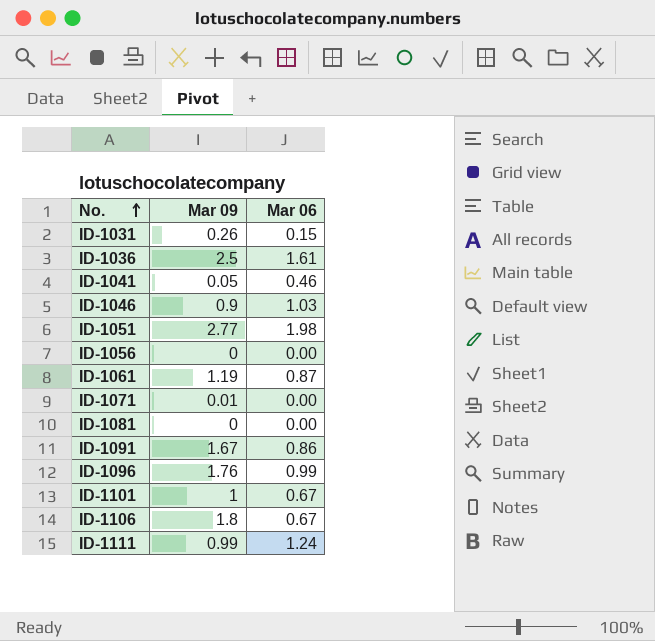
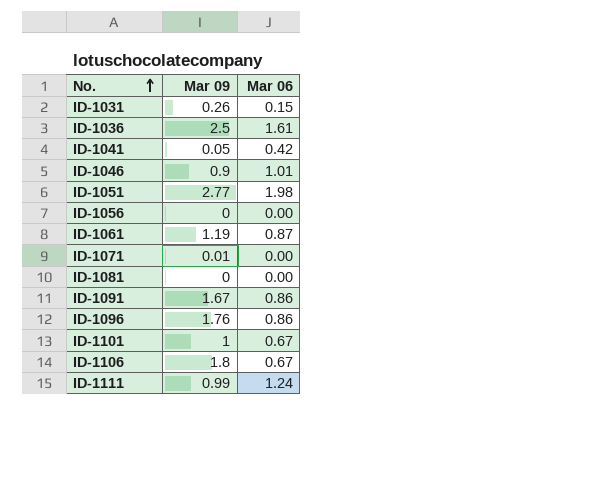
ID-1041 | Mar 06: 0.46 -> 0.42
ID-1046 | Mar 06: 1.03 -> 1.01
ID-1096 | Mar 06: 0.99 -> 0.86

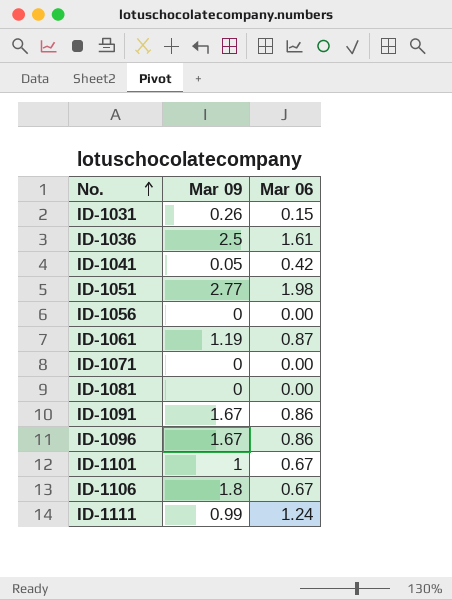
row ID-1046: 0.9 | 1.01 -> none
ID-1071 | Mar 09: 0.01 -> 0
ID-1096 | Mar 09: 1.76 -> 1.67

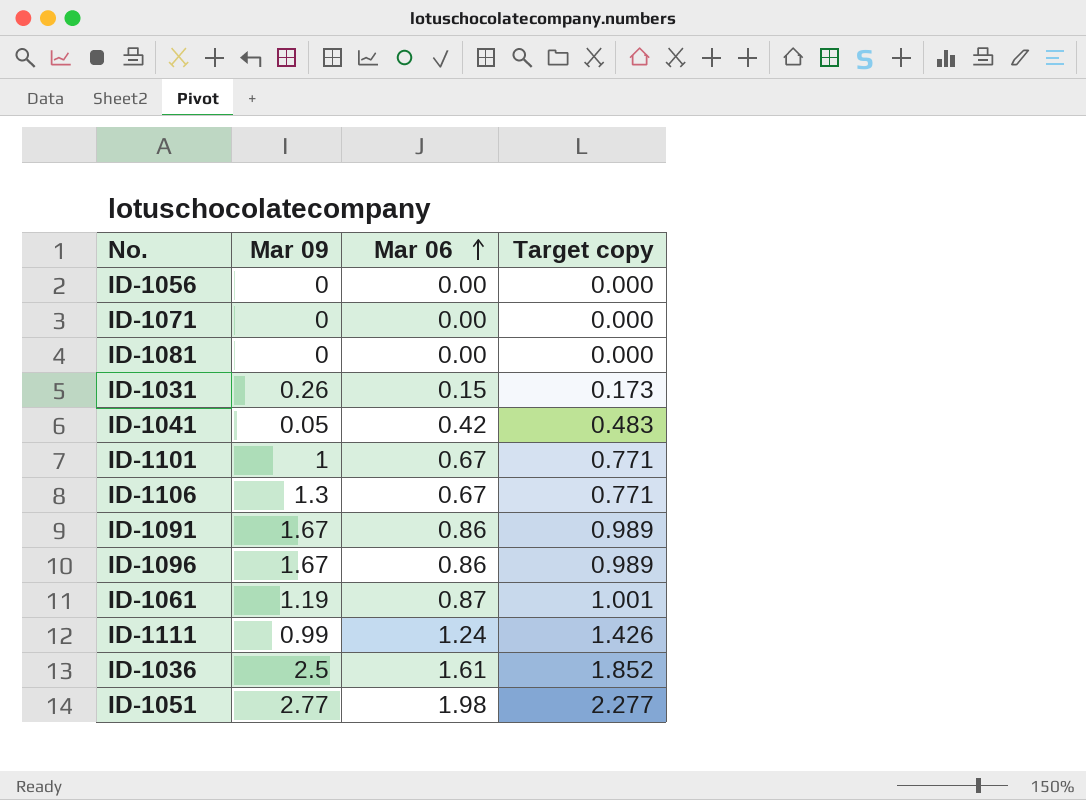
row order: No. ascending -> Mar 06 ascending
column Target copy | formula: none -> [Mar 06] * 1.15
ID-1106 | Mar 09: 1.8 -> 1.3

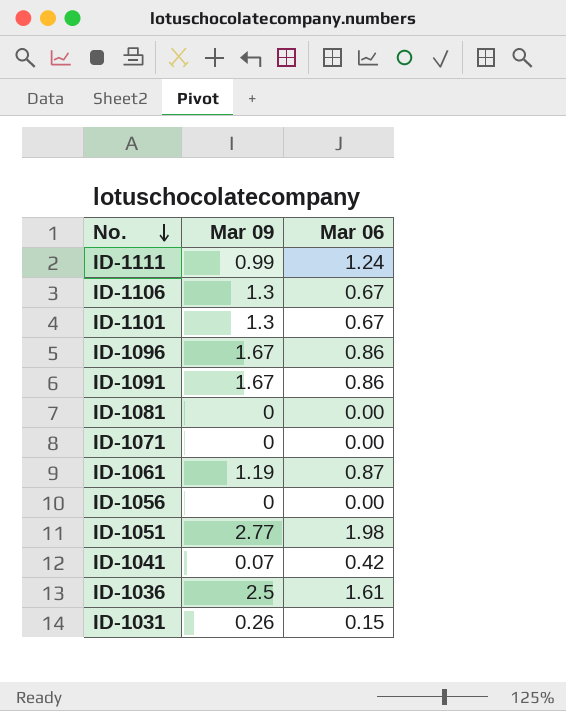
row order: Mar 06 ascending -> No. descending
column Target copy | formula: [Mar 06] * 1.15 -> none
ID-1101 | Mar 09: 1 -> 1.3
ID-1041 | Mar 09: 0.05 -> 0.07

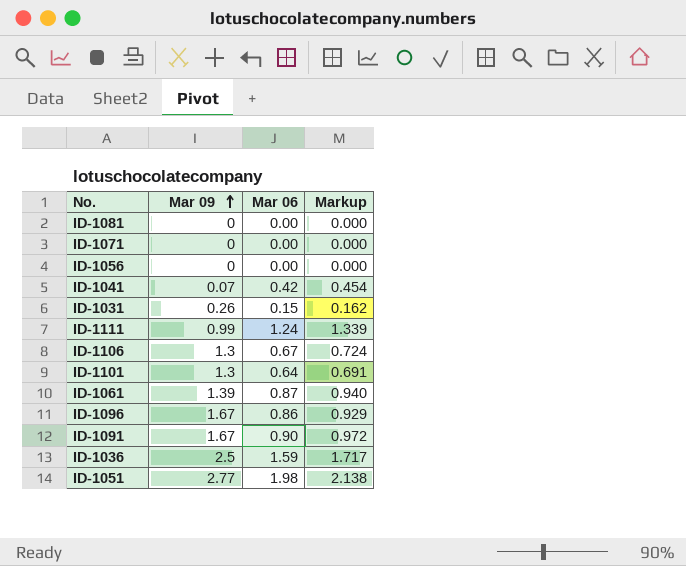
row order: No. descending -> Mar 09 ascending
column Markup | formula: none -> [Mar 06] * 1.08
ID-1101 | Mar 06: 0.67 -> 0.64
ID-1061 | Mar 09: 1.19 -> 1.39
ID-1091 | Mar 06: 0.86 -> 0.90
ID-1036 | Mar 06: 1.61 -> 1.59

